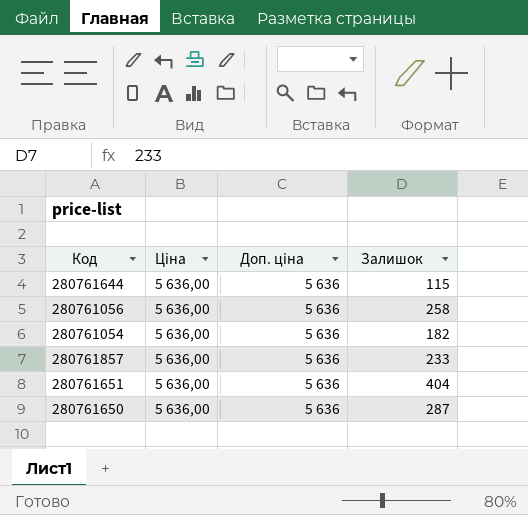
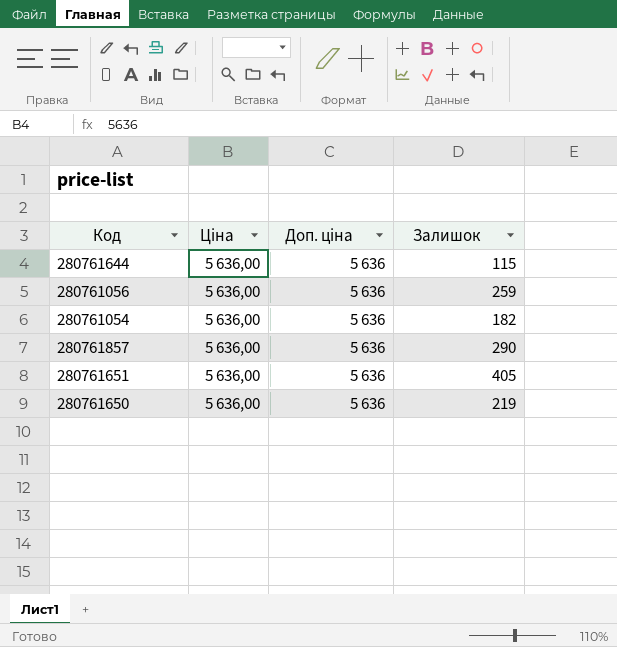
280761056 | Залишок: 258 -> 259
280761857 | Залишок: 233 -> 290
280761651 | Залишок: 404 -> 405
280761650 | Залишок: 287 -> 219

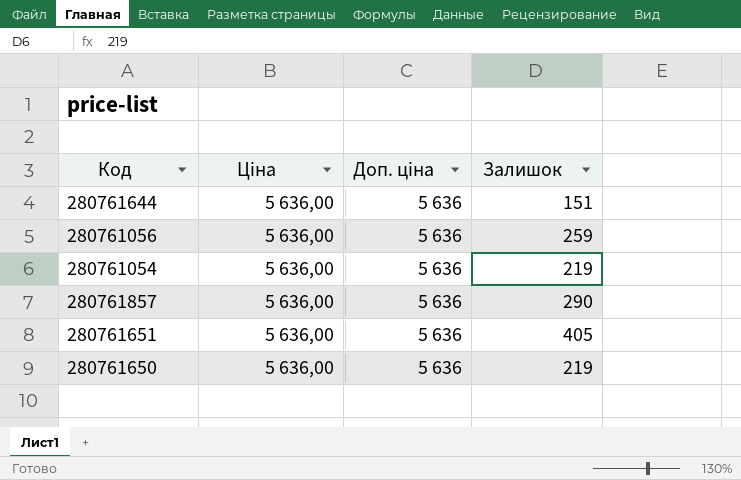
280761644 | Залишок: 115 -> 151
280761054 | Залишок: 182 -> 219

